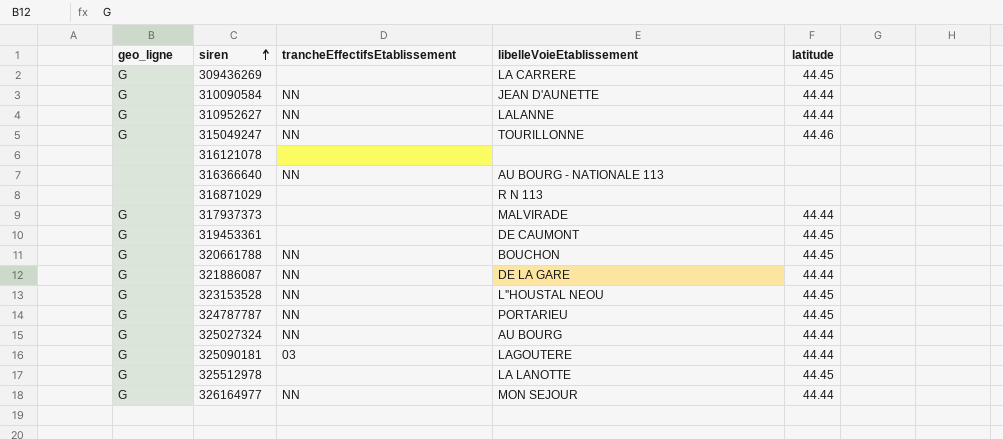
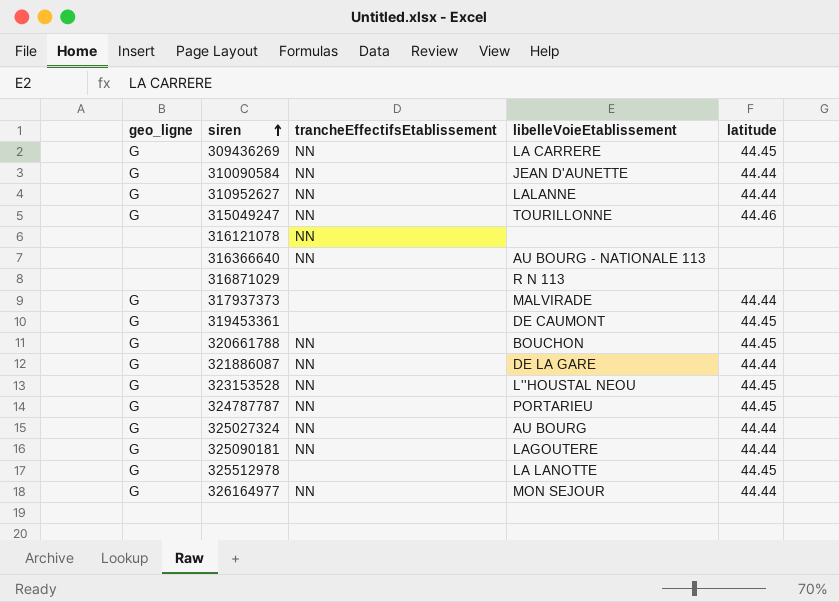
309436269 | trancheEffectifsEtablissement: none -> NN
316121078 | trancheEffectifsEtablissement: none -> NN
325090181 | trancheEffectifsEtablissement: 03 -> NN

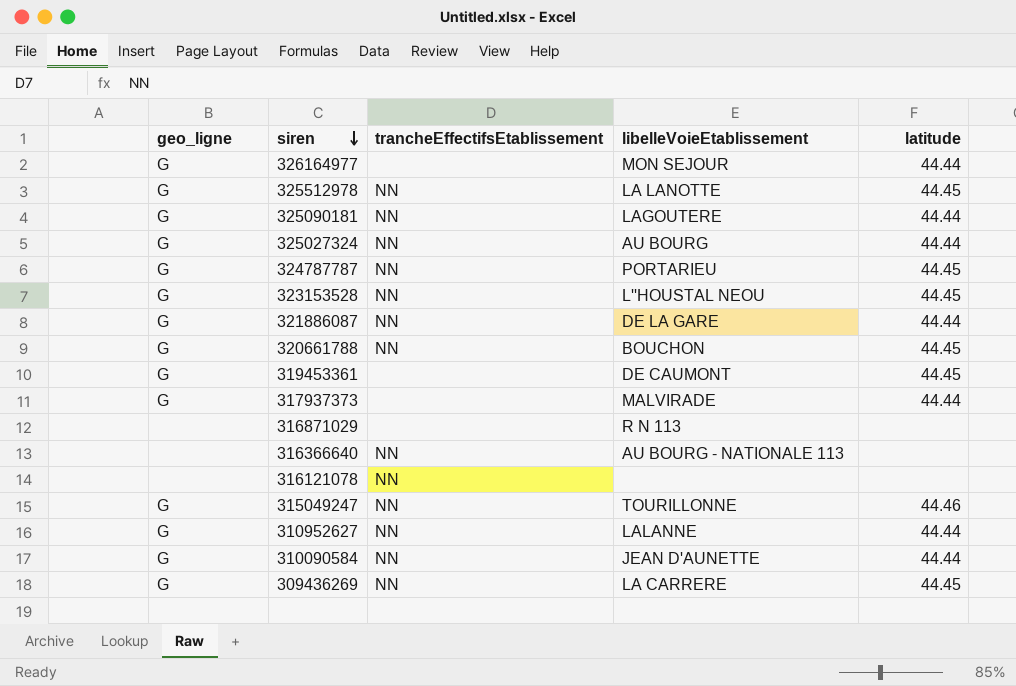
row order: siren ascending -> siren descending
326164977 | trancheEffectifsEtablissement: NN -> none
325512978 | trancheEffectifsEtablissement: none -> NN

